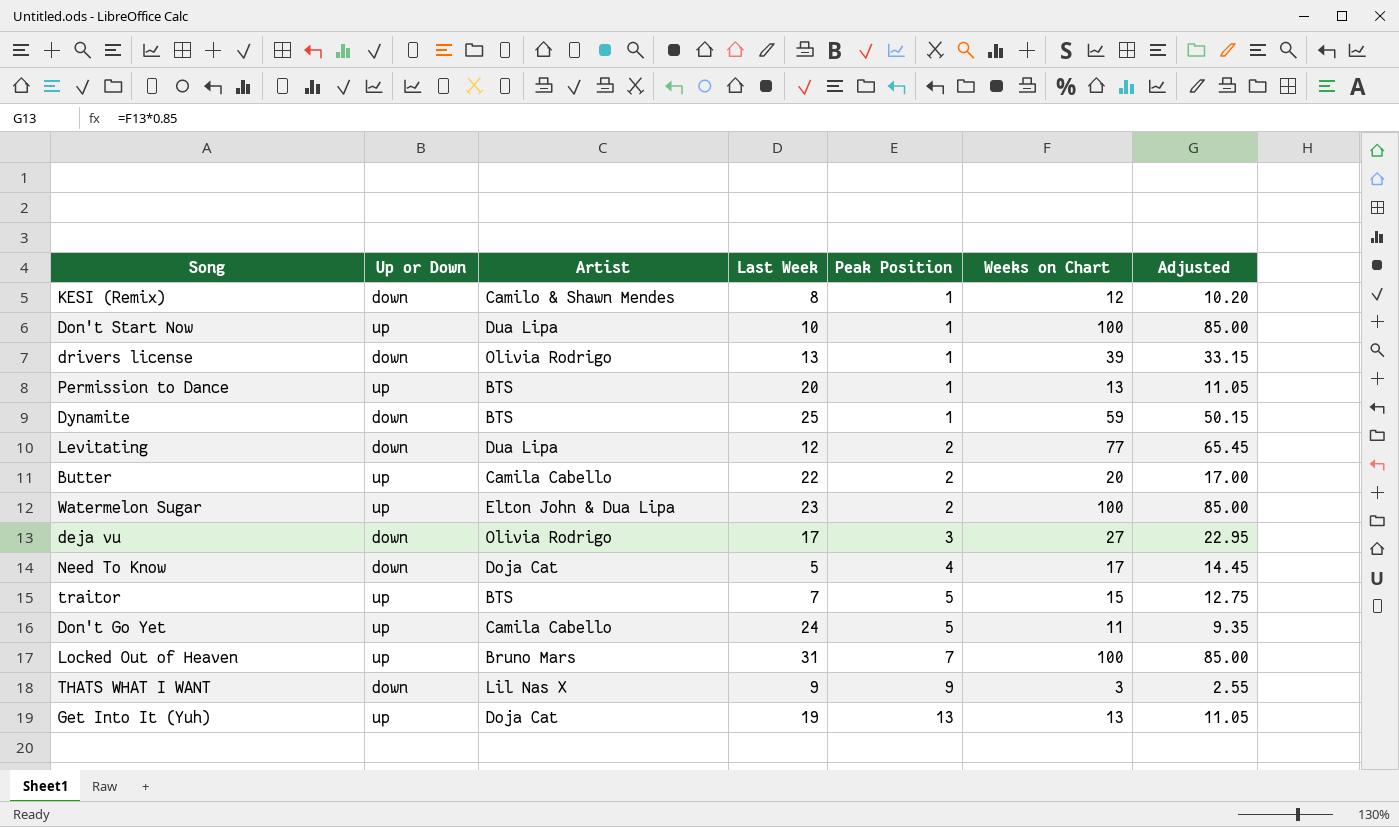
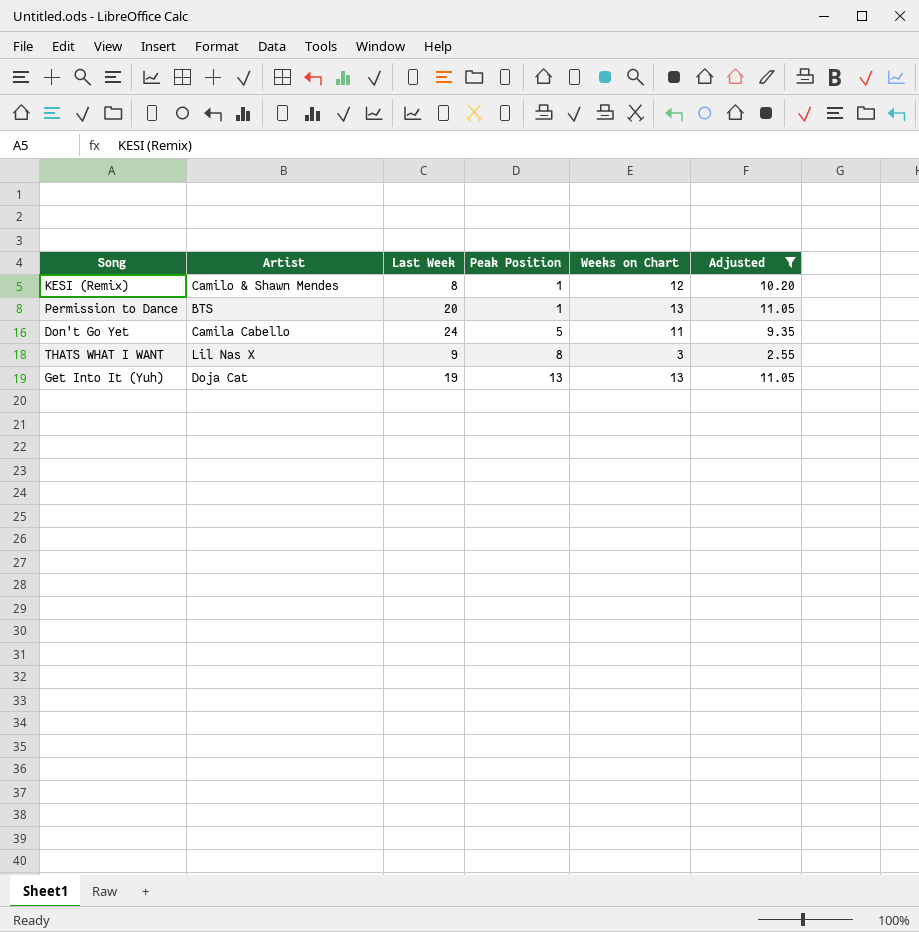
filter: none -> Adjusted <= 11.05
column Up or Down | position: 2 -> none
THATS WHAT I WANT | Peak Position: 9 -> 8

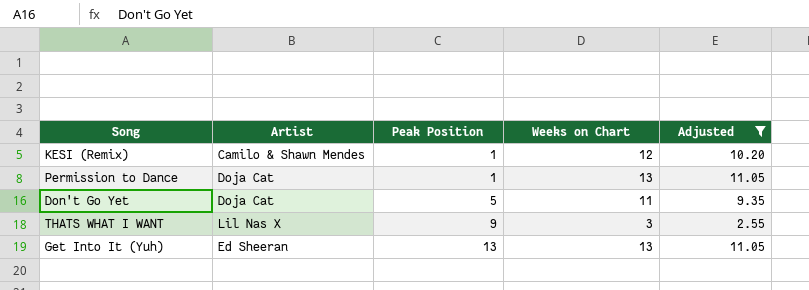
column Last Week | position: 3 -> none
Permission to Dance | Artist: BTS -> Doja Cat
Don't Go Yet | Artist: Camila Cabello -> Doja Cat
THATS WHAT I WANT | Peak Position: 8 -> 9
Get Into It (Yuh) | Artist: Doja Cat -> Ed Sheeran

